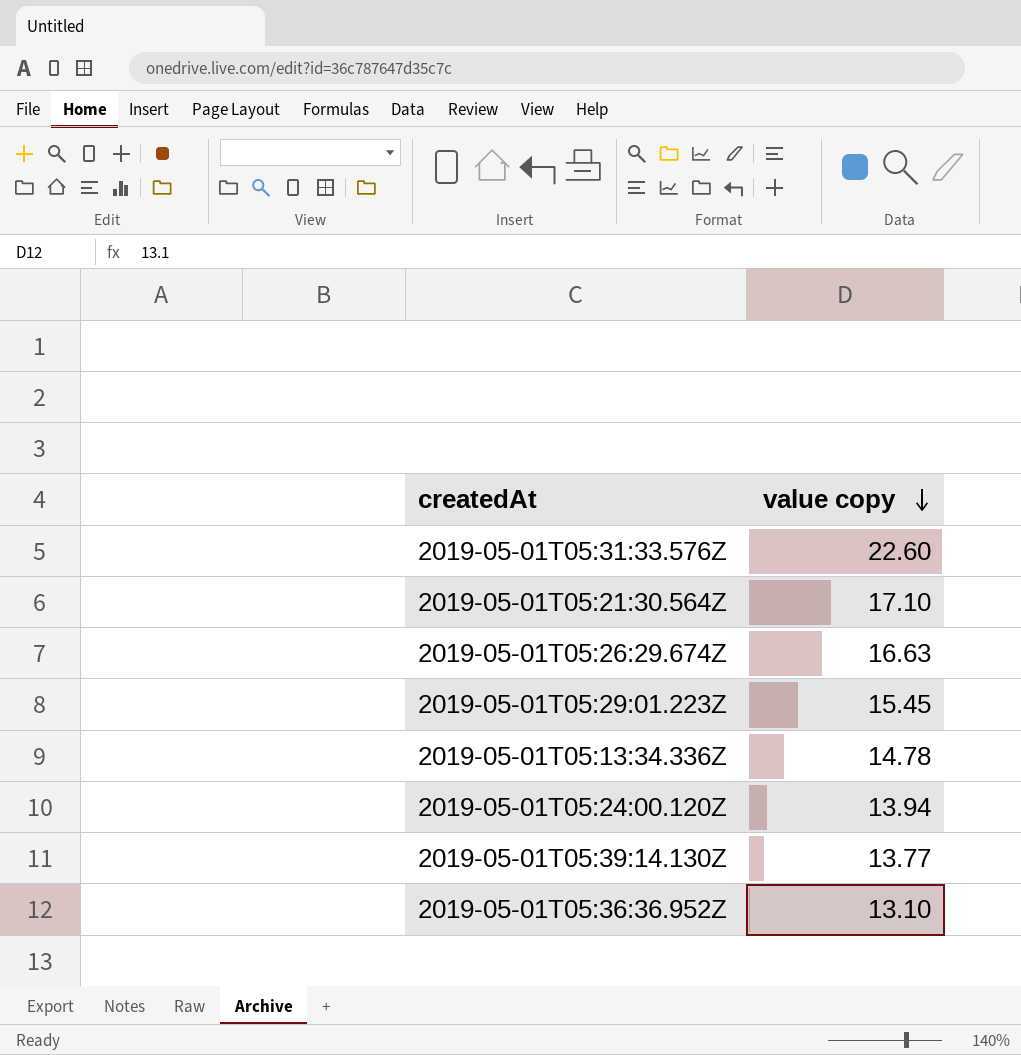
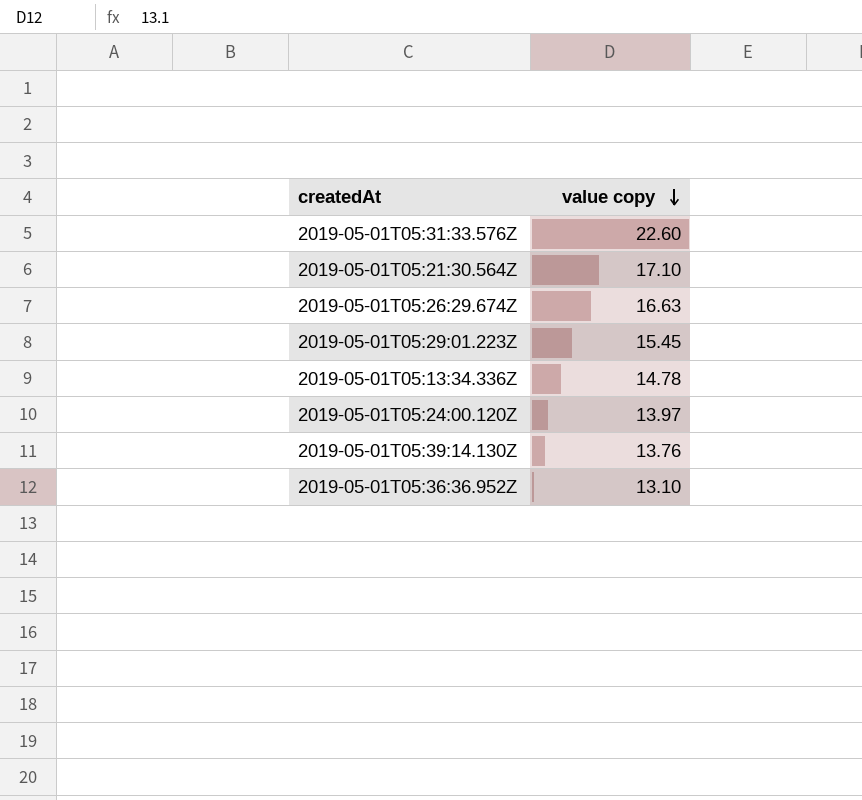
2019-05-01T05:24:00.120Z | value copy: 13.94 -> 13.97
2019-05-01T05:39:14.130Z | value copy: 13.77 -> 13.76

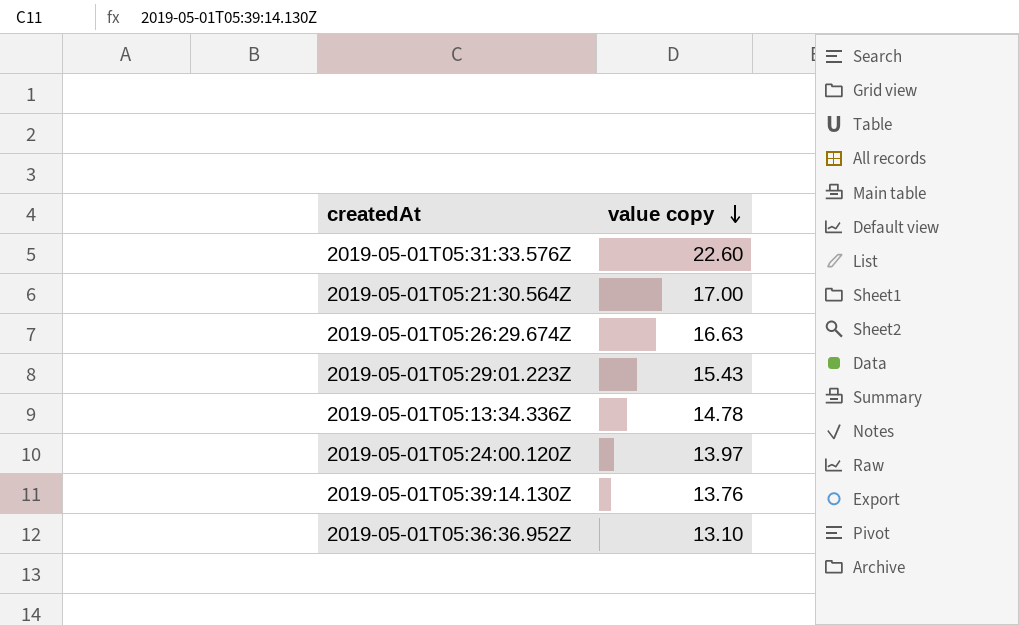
2019-05-01T05:21:30.564Z | value copy: 17.10 -> 17.00
2019-05-01T05:29:01.223Z | value copy: 15.45 -> 15.43

